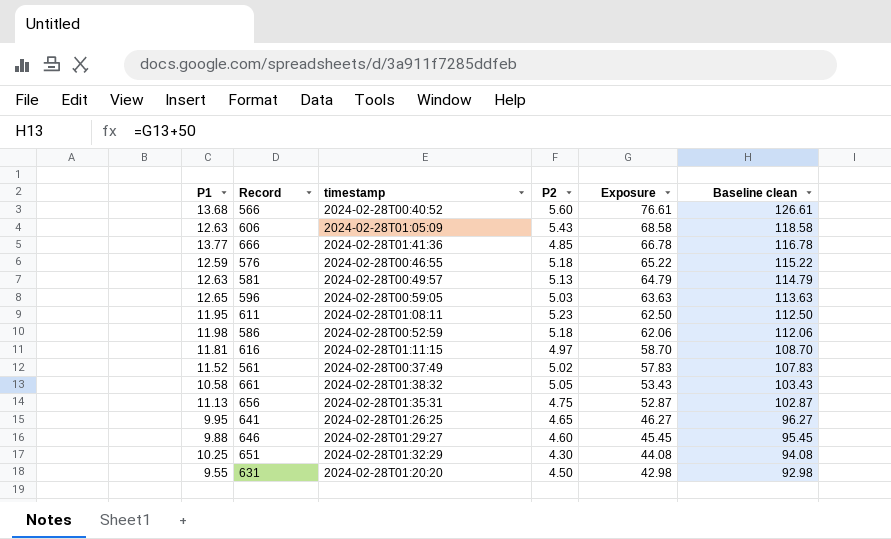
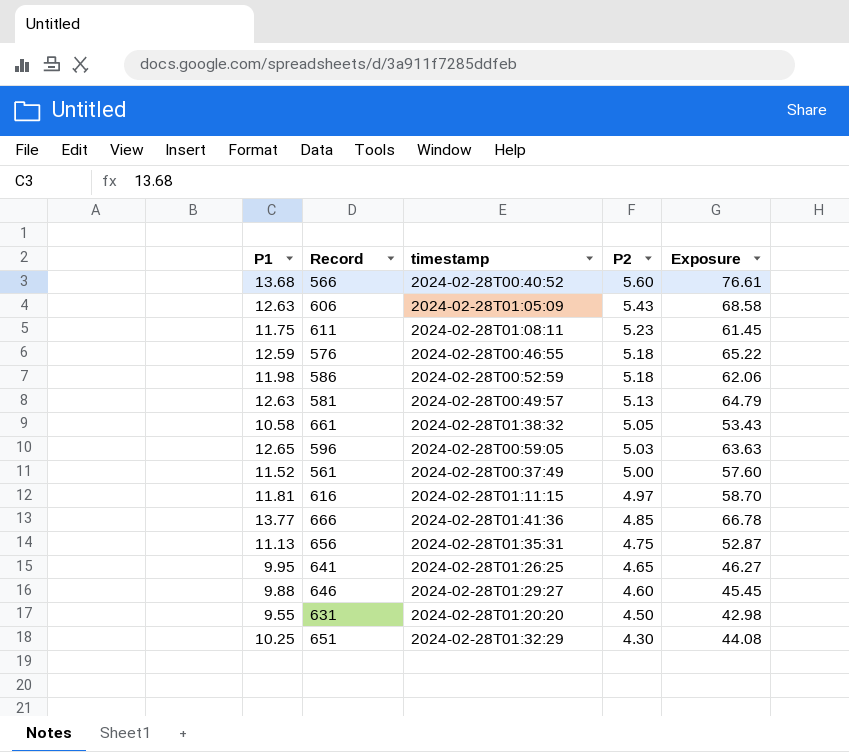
row order: Exposure descending -> P2 descending
column Baseline clean | formula: [Exposure] + 50 -> none
611 | P1: 11.95 -> 11.75
611 | Exposure: 62.50 -> 61.45
561 | P2: 5.02 -> 5.00
561 | Exposure: 57.83 -> 57.60

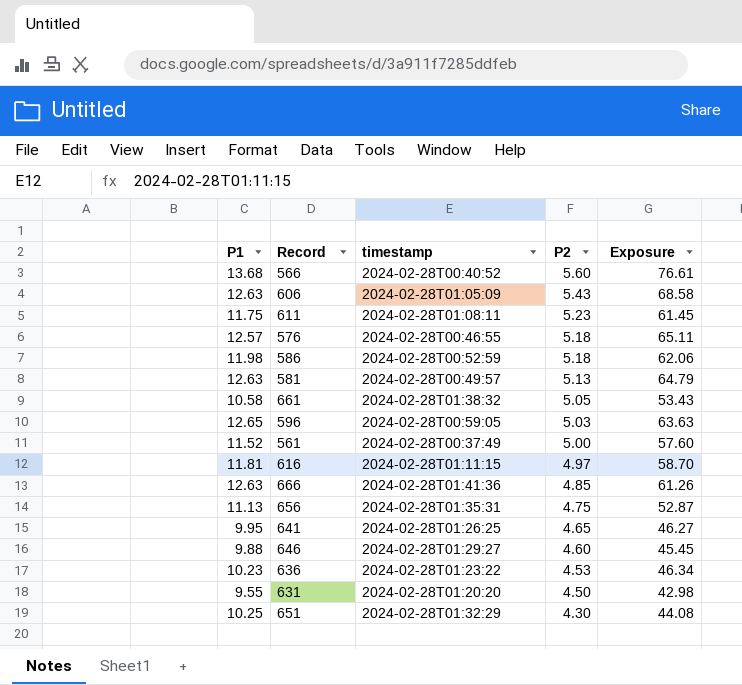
576 | P1: 12.59 -> 12.57
576 | Exposure: 65.22 -> 65.11
666 | P1: 13.77 -> 12.63
666 | Exposure: 66.78 -> 61.26
row 636: none -> 10.23 | 2024-02-28T01:23:22 | 4.53 | 46.34

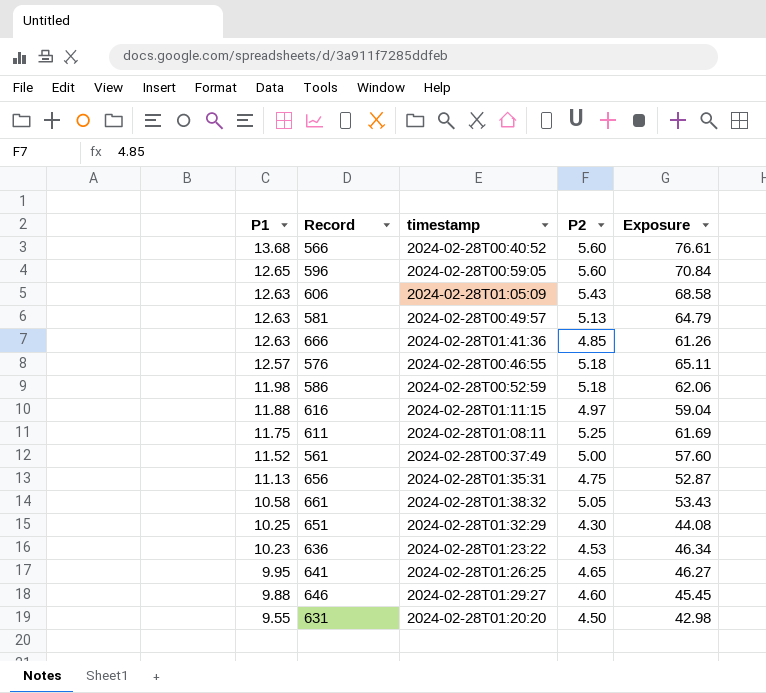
row order: P2 descending -> P1 descending
596 | P2: 5.03 -> 5.60
596 | Exposure: 63.63 -> 70.84
616 | P1: 11.81 -> 11.88
616 | Exposure: 58.70 -> 59.04
611 | P2: 5.23 -> 5.25
611 | Exposure: 61.45 -> 61.69

